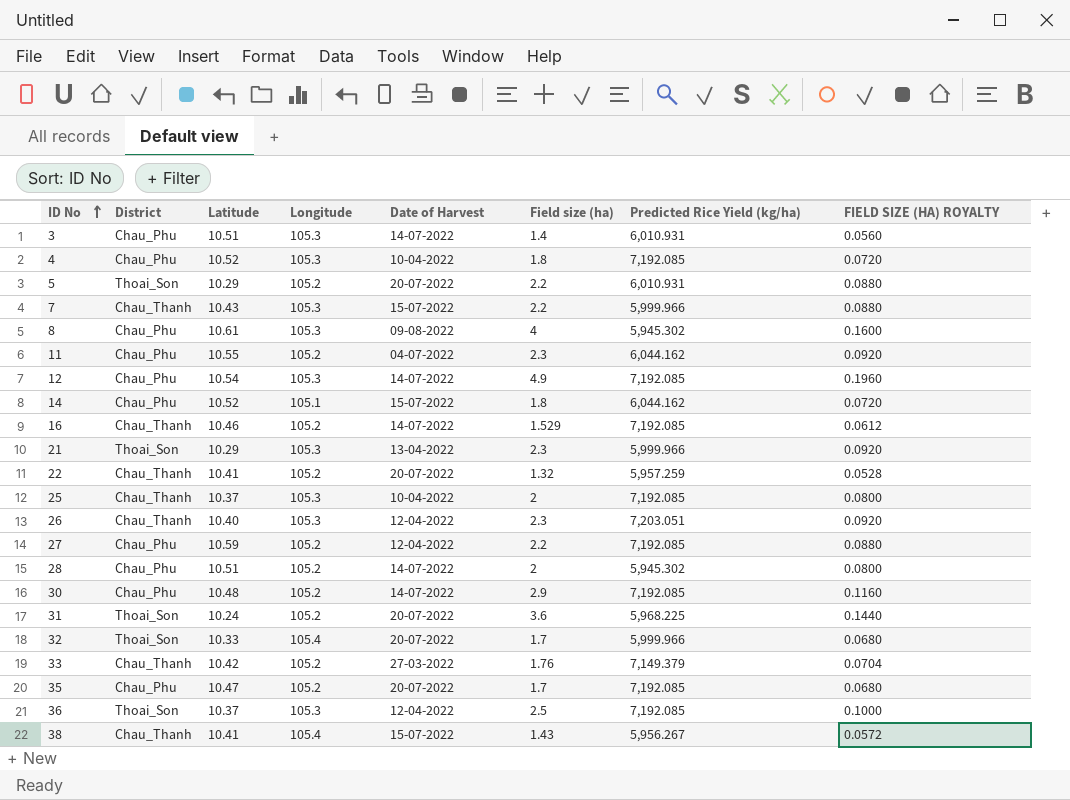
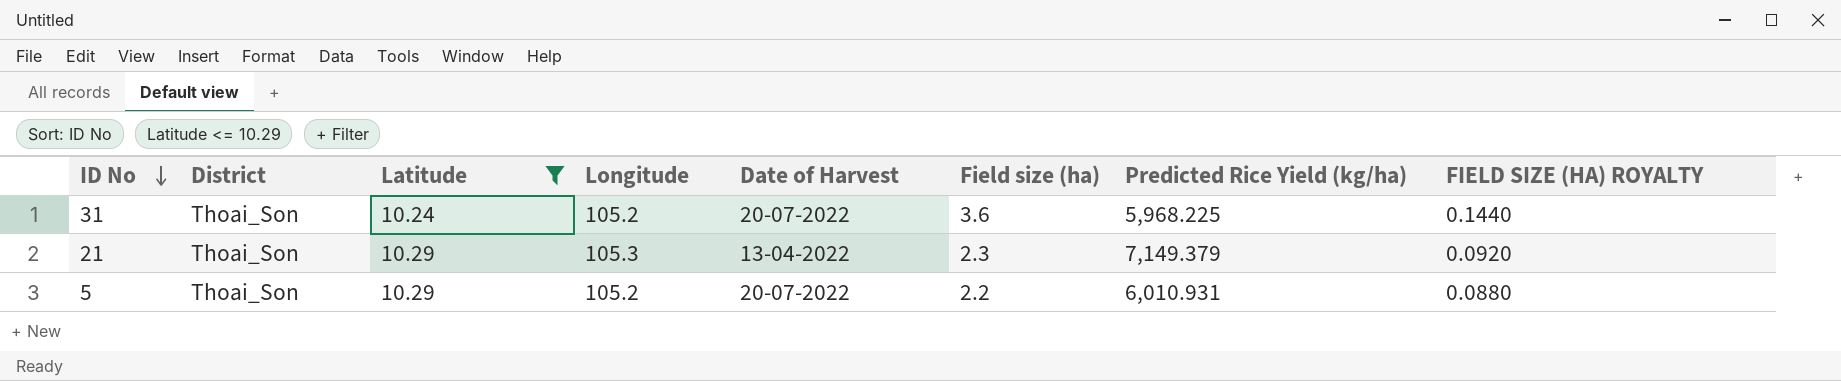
filter: none -> Latitude <= 10.29
row order: ID No ascending -> ID No descending
21 | Predicted Rice Yield (kg/ha): 5,999.966 -> 7,149.379

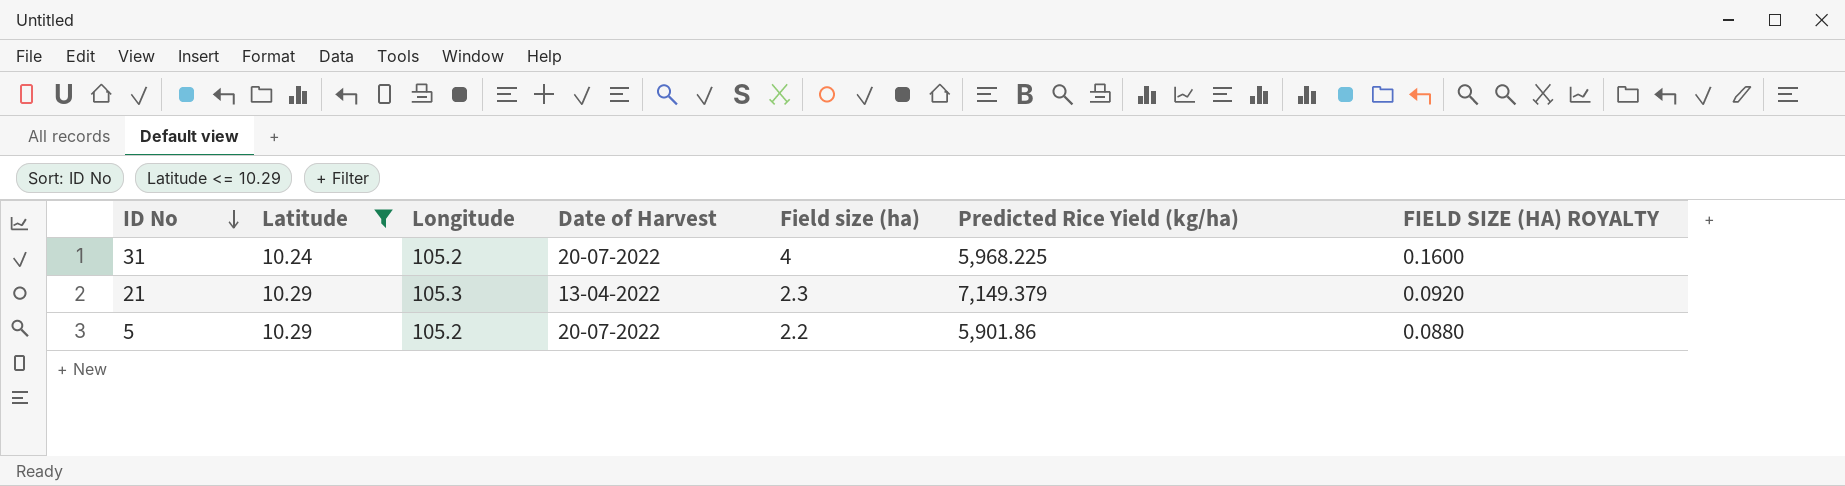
column District | position: 2 -> none
31 | Field size (ha): 3.6 -> 4
31 | FIELD SIZE (HA) ROYALTY: 0.1440 -> 0.1600
5 | Predicted Rice Yield (kg/ha): 6,010.931 -> 5,901.86

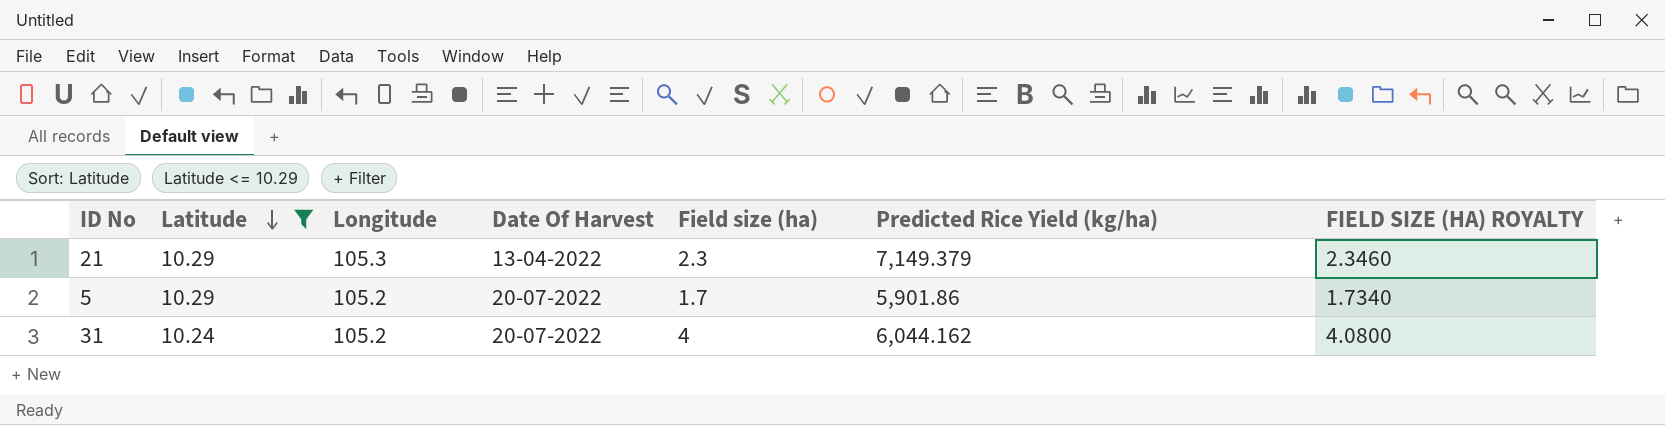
row order: ID No descending -> Latitude descending
column name: Date of Harvest -> Date Of Harvest
column FIELD SIZE (HA) ROYALTY | formula: [Field size (ha)] * 0.04 -> [Field size (ha)] * 1.02
5 | Field size (ha): 2.2 -> 1.7
31 | Predicted Rice Yield (kg/ha): 5,968.225 -> 6,044.162

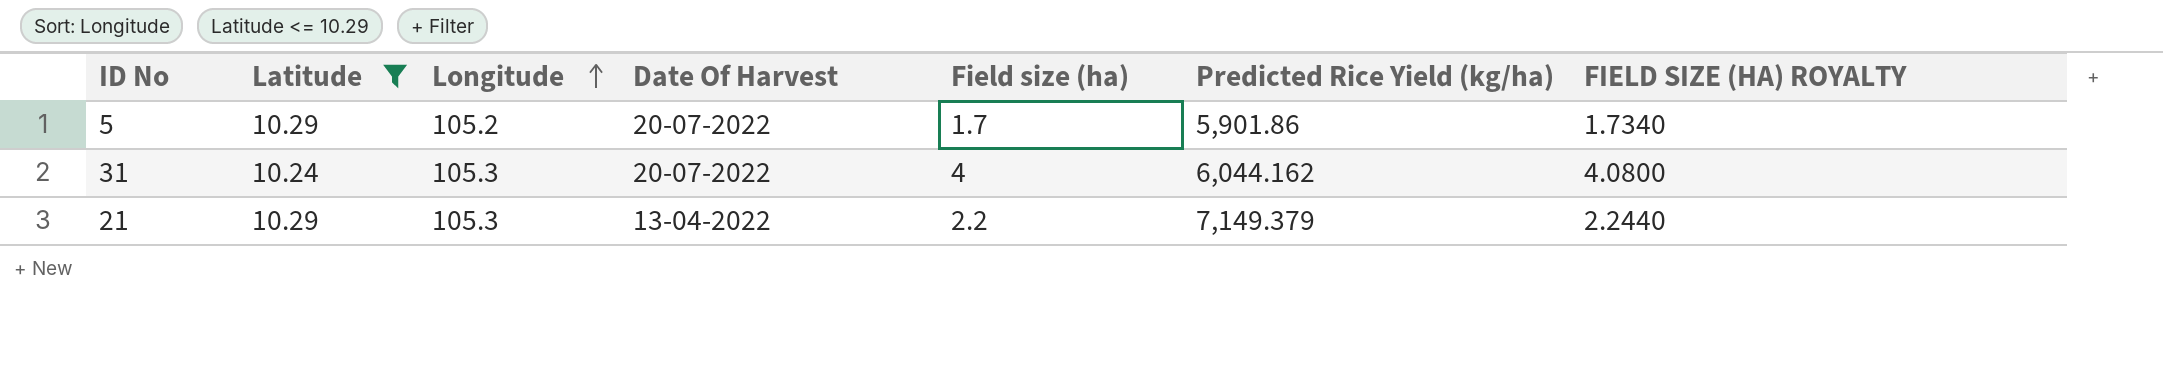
row order: Latitude descending -> Longitude ascending
31 | Longitude: 105.2 -> 105.3
21 | Field size (ha): 2.3 -> 2.2
21 | FIELD SIZE (HA) ROYALTY: 2.3460 -> 2.2440

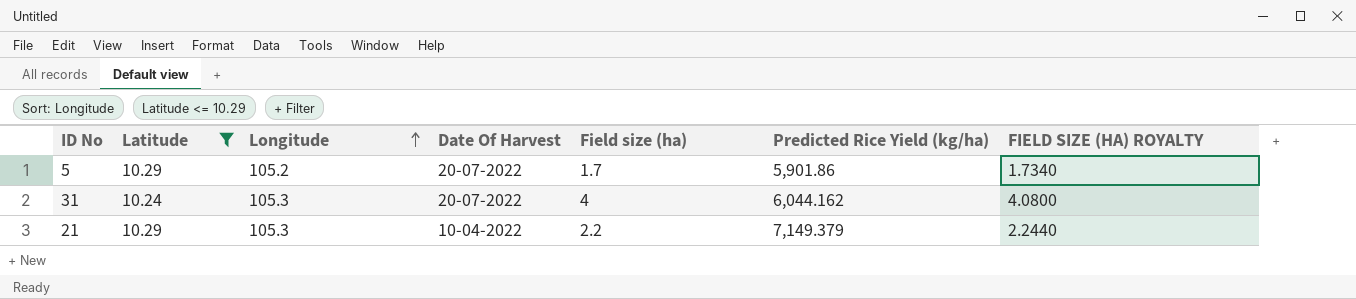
21 | Date Of Harvest: 13-04-2022 -> 10-04-2022

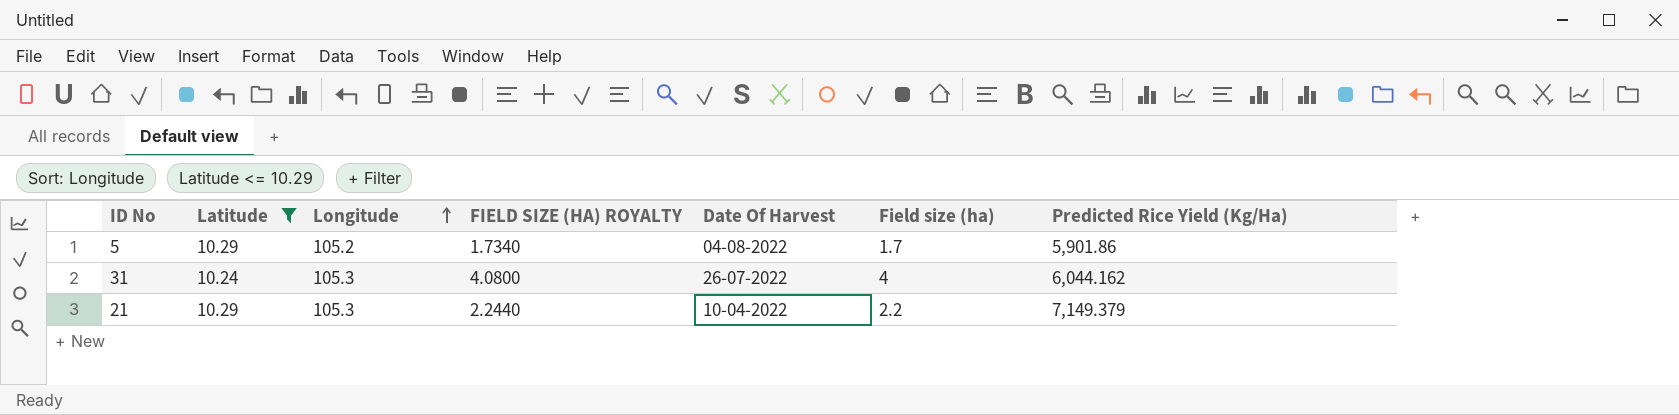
column FIELD SIZE (HA) ROYALTY | position: 7 -> 4
column name: Predicted Rice Yield (kg/ha) -> Predicted Rice Yield (Kg/Ha)
5 | Date Of Harvest: 20-07-2022 -> 04-08-2022
31 | Date Of Harvest: 20-07-2022 -> 26-07-2022

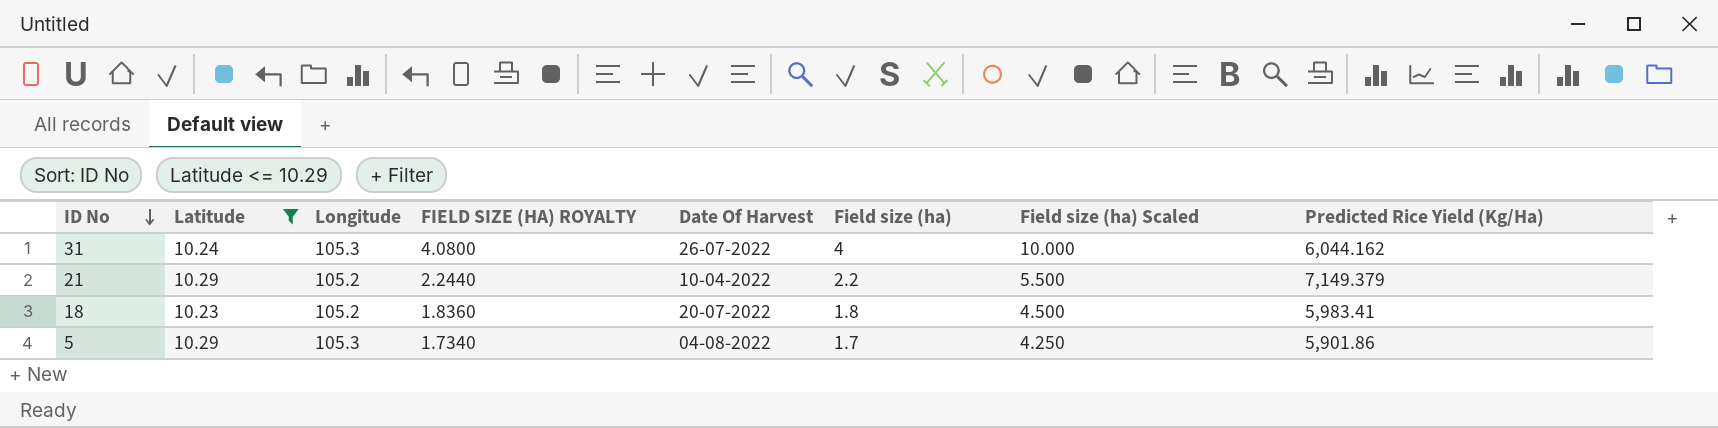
row order: Longitude ascending -> ID No descending
column Field size (ha) Scaled | formula: none -> [Field size (ha)] * 2.5
21 | Longitude: 105.3 -> 105.2
row 18: none -> 10.23 | 105.2 | 1.8360 | 20-07-2022 | 1.8 | 4.500 | 5,983.41
5 | Longitude: 105.2 -> 105.3

